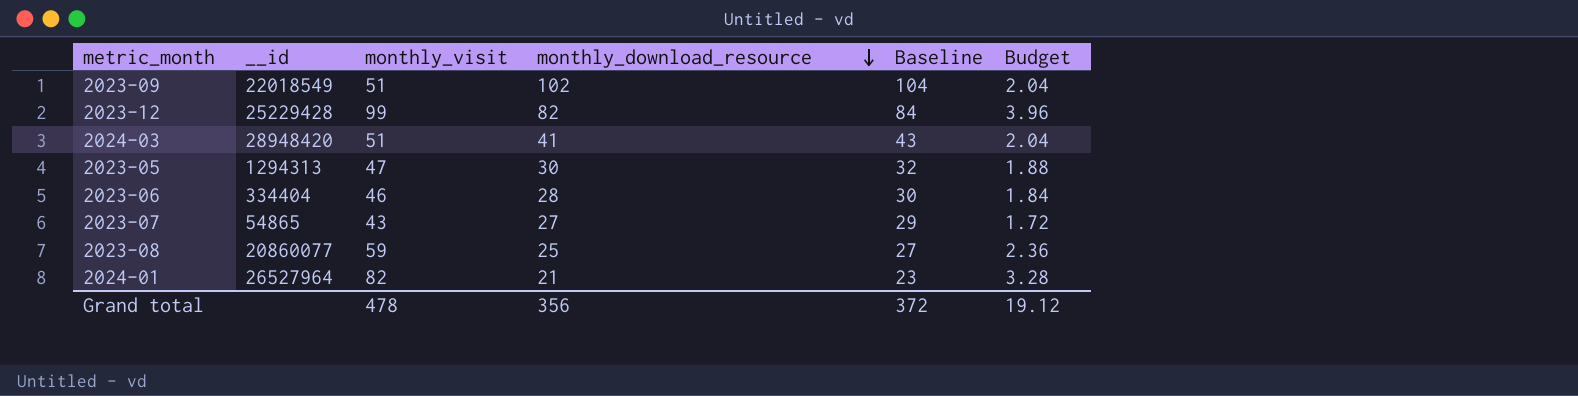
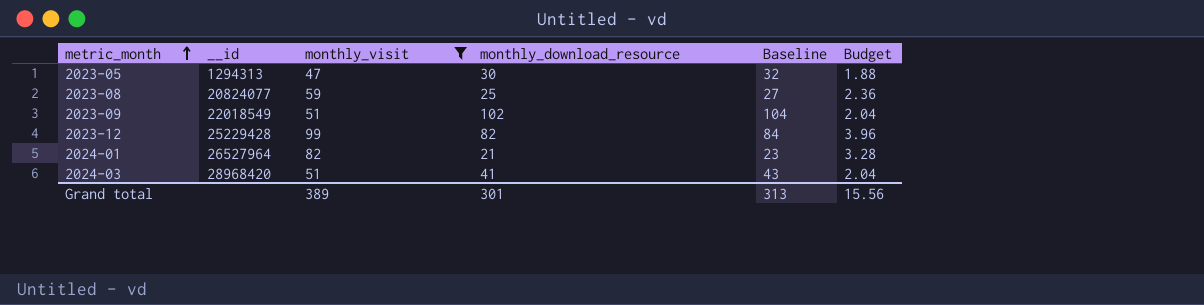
filter: none -> monthly_visit >= 47
row order: monthly_download_resource descending -> metric_month ascending
2023-08 | __id: 20860077 -> 20824077
2024-03 | __id: 28948420 -> 28968420
Grand total | monthly_visit: 478 -> 389
Grand total | monthly_download_resource: 356 -> 301
Grand total | Baseline: 372 -> 313
Grand total | Budget: 19.12 -> 15.56

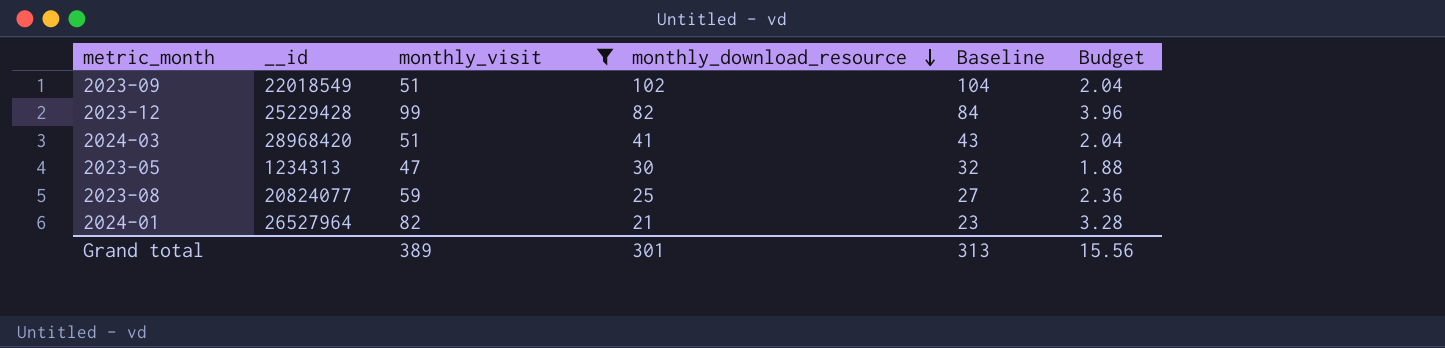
row order: metric_month ascending -> monthly_download_resource descending
2023-05 | __id: 1294313 -> 1234313

